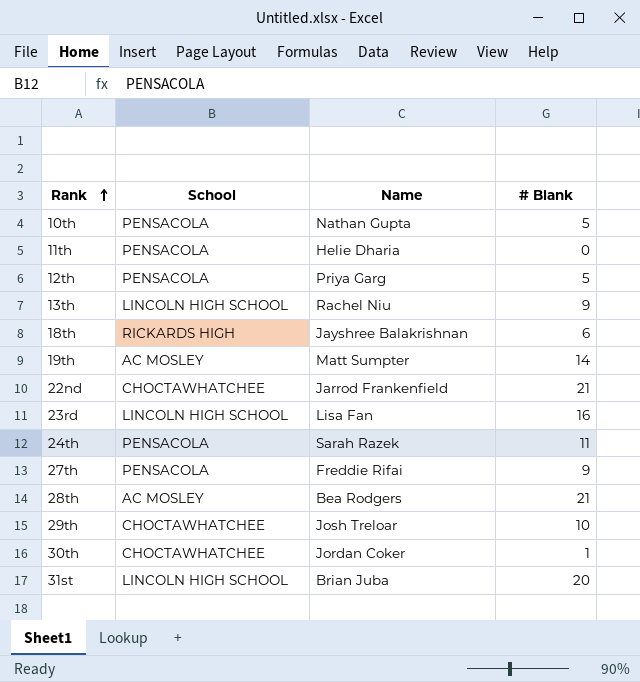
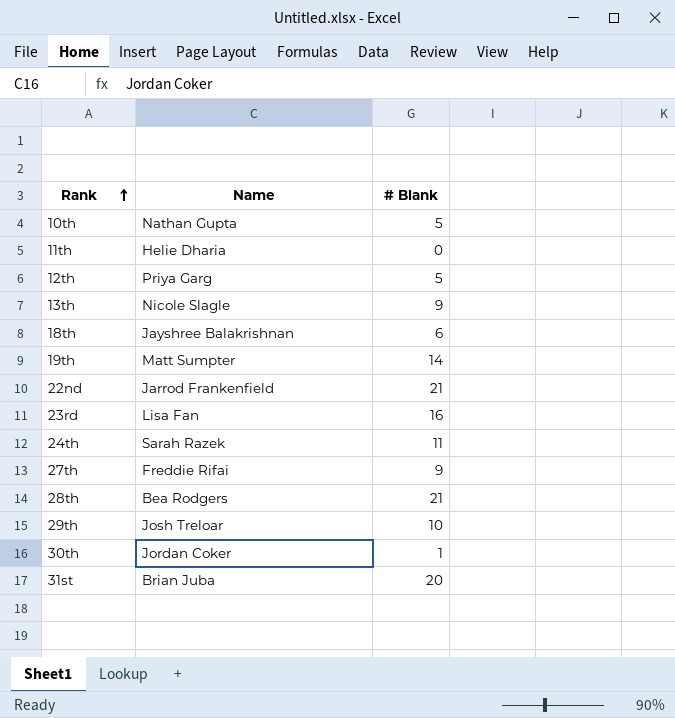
column School | position: 2 -> none
13th | Name: Rachel Niu -> Nicole Slagle

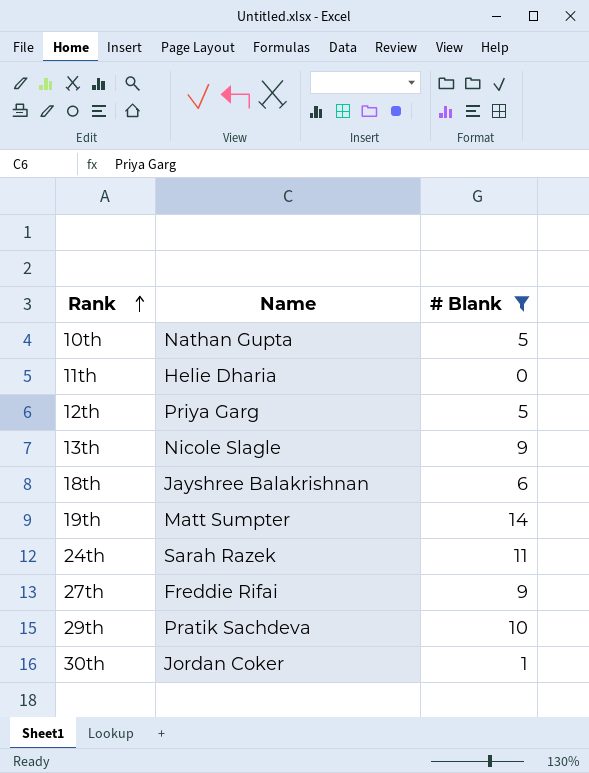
filter: none -> # Blank <= 14
29th | Name: Josh Treloar -> Pratik Sachdeva

